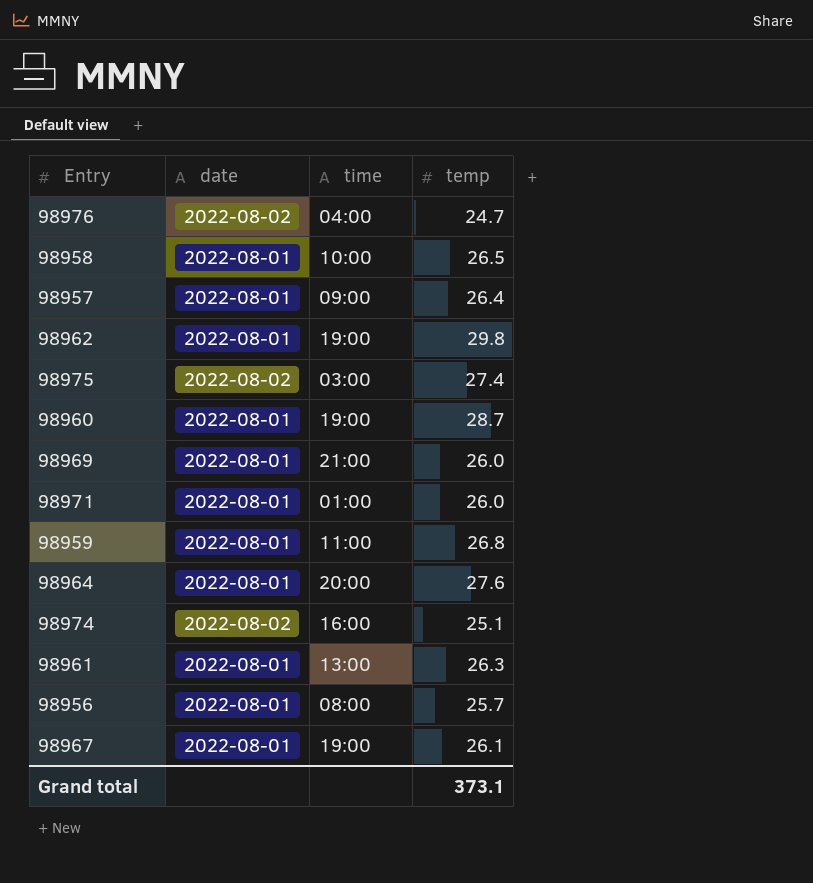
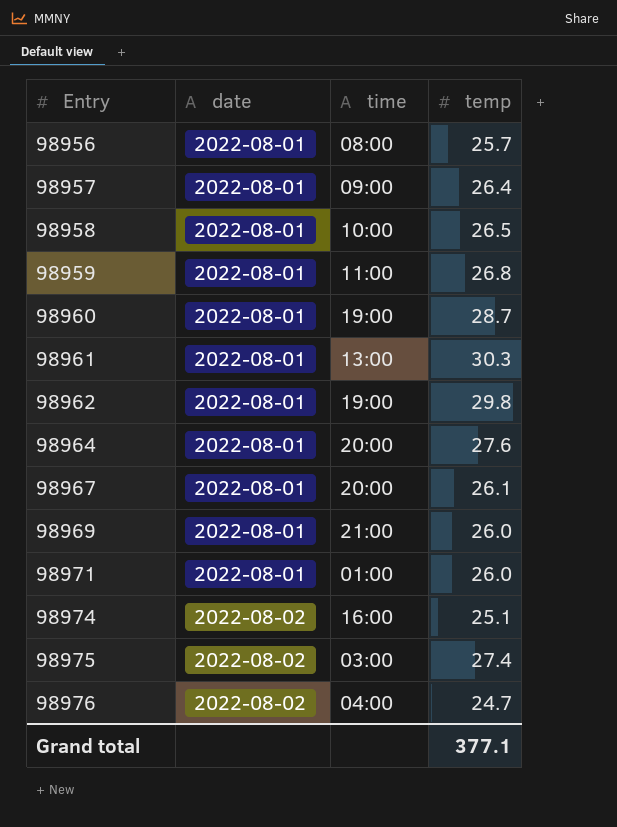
row order: none -> Entry ascending
98961 | temp: 26.3 -> 30.3
98967 | time: 19:00 -> 20:00
Grand total | temp: 373.1 -> 377.1

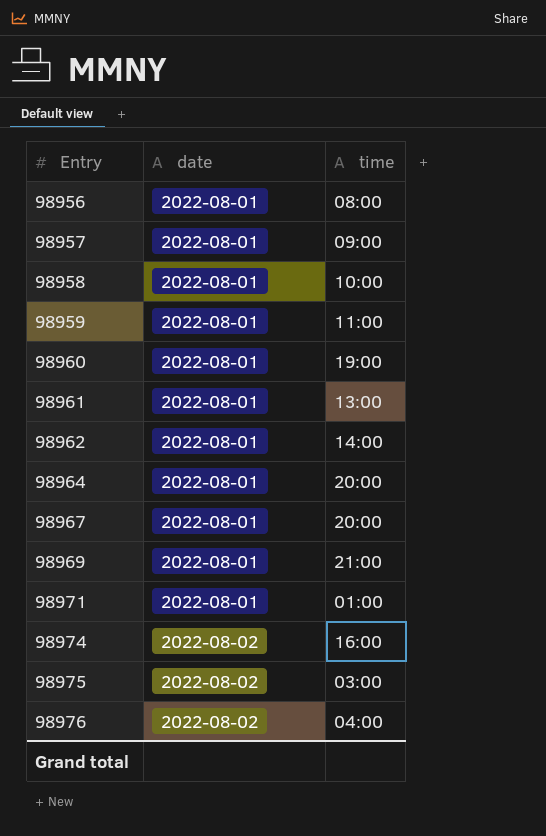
column temp | position: 4 -> none
98962 | time: 19:00 -> 14:00

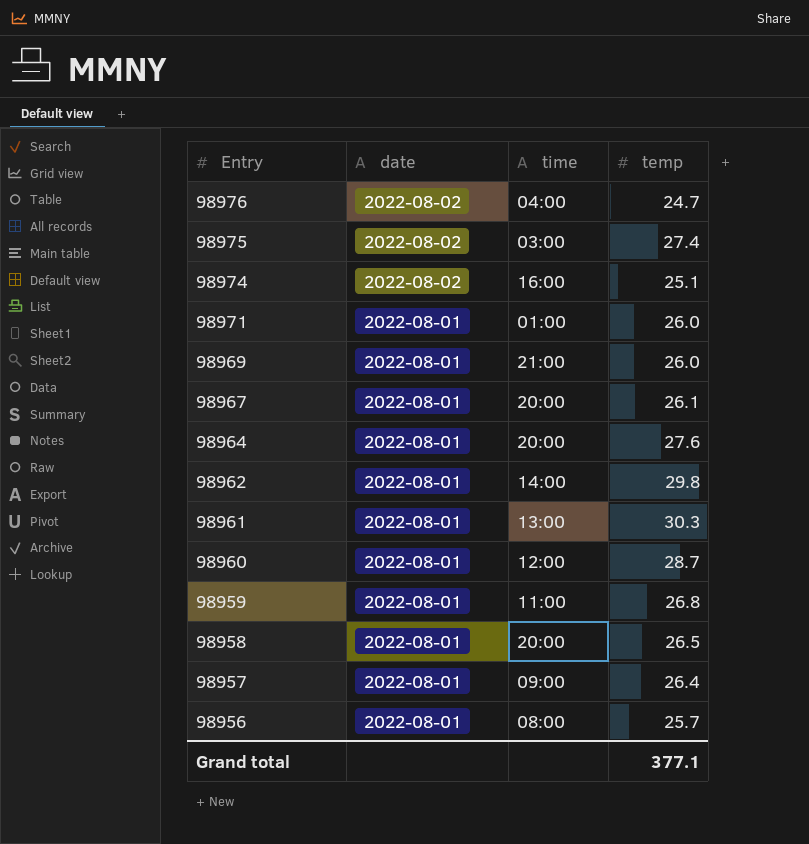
row order: Entry ascending -> Entry descending
column temp | position: none -> 4
98960 | time: 19:00 -> 12:00
98958 | time: 10:00 -> 20:00

